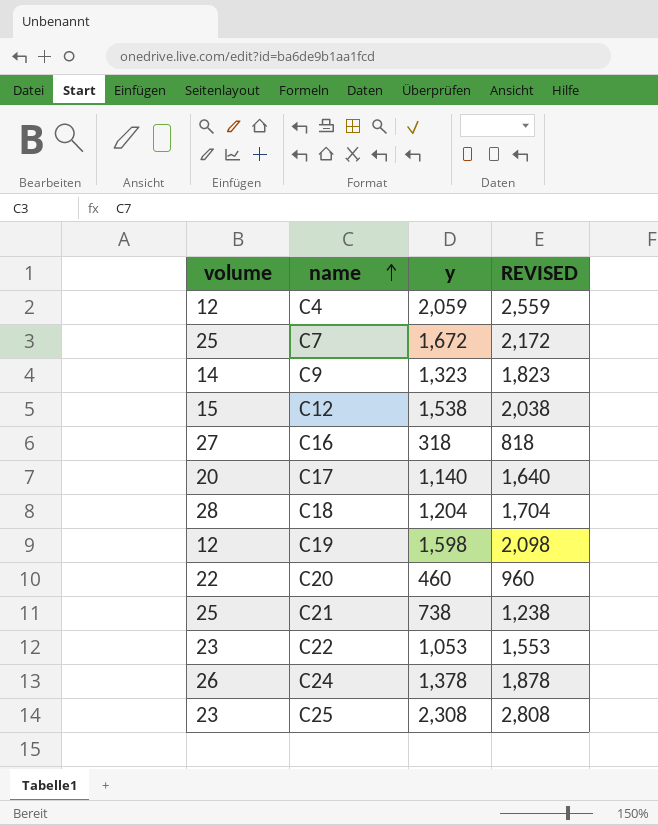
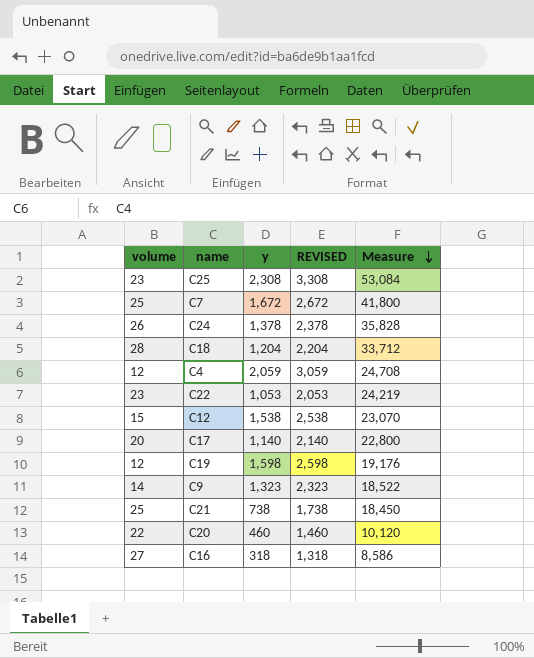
row order: name ascending -> Measure descending
column REVISED | formula: [y] + 500 -> [y] + 1000
column Measure | formula: none -> [volume] * [y]

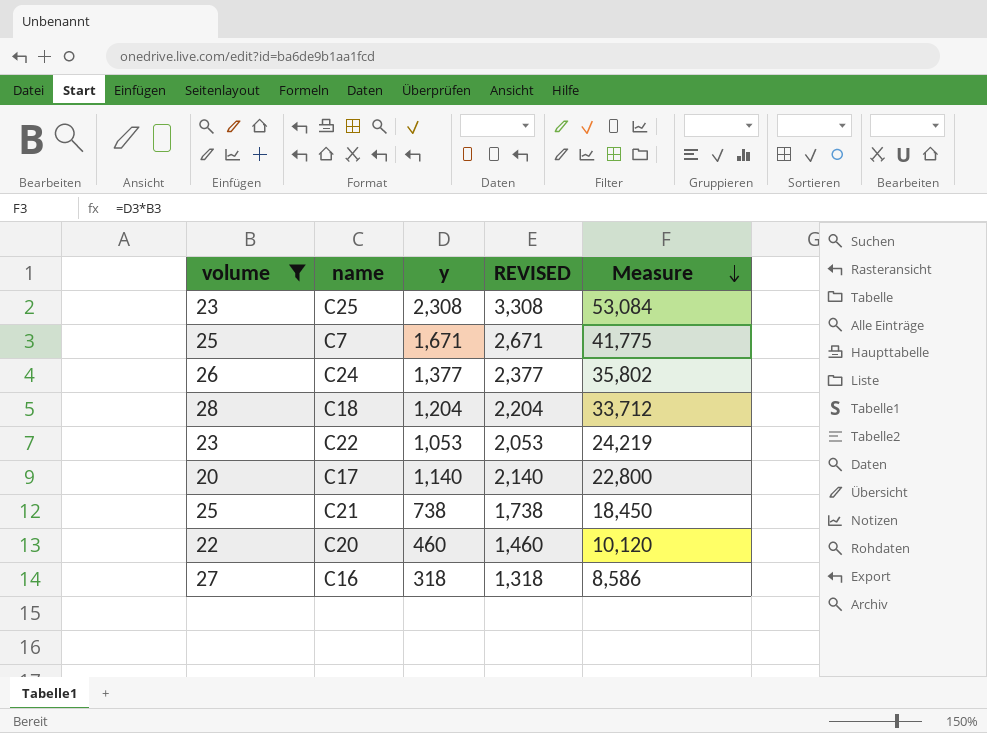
filter: none -> volume >= 20
C7 | y: 1,672 -> 1,671
C7 | REVISED: 2,672 -> 2,671
C7 | Measure: 41,800 -> 41,775
C24 | y: 1,378 -> 1,377
C24 | REVISED: 2,378 -> 2,377
C24 | Measure: 35,828 -> 35,802

